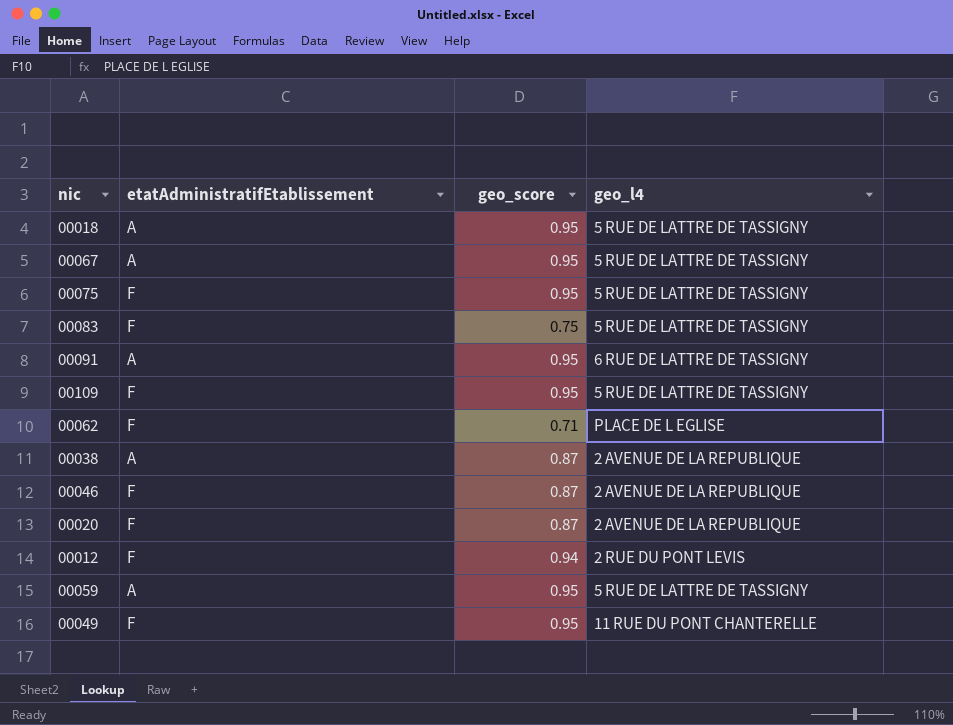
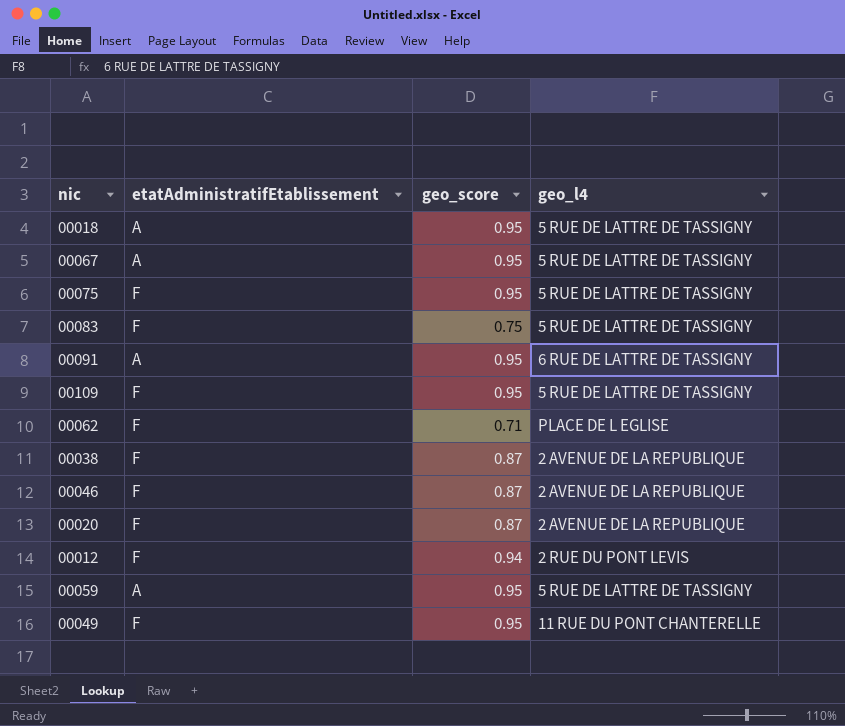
00038 | etatAdministratifEtablissement: A -> F

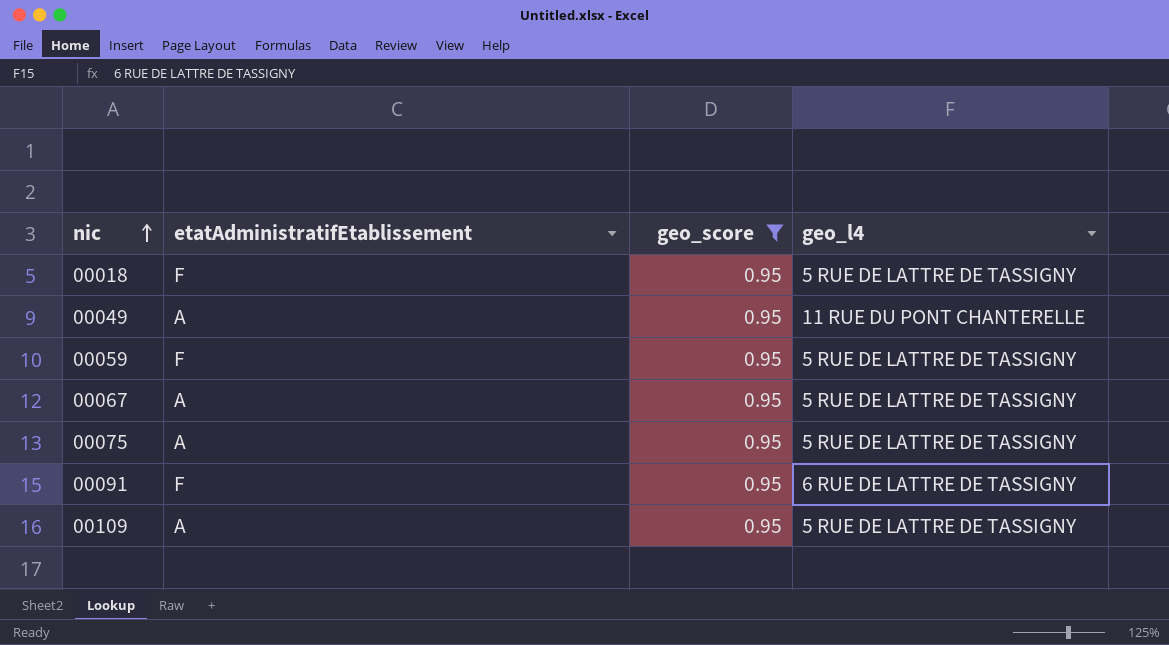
filter: none -> geo_score = 0.95
row order: none -> nic ascending
00018 | etatAdministratifEtablissement: A -> F
00049 | etatAdministratifEtablissement: F -> A
00059 | etatAdministratifEtablissement: A -> F
00075 | etatAdministratifEtablissement: F -> A
00091 | etatAdministratifEtablissement: A -> F
00109 | etatAdministratifEtablissement: F -> A

